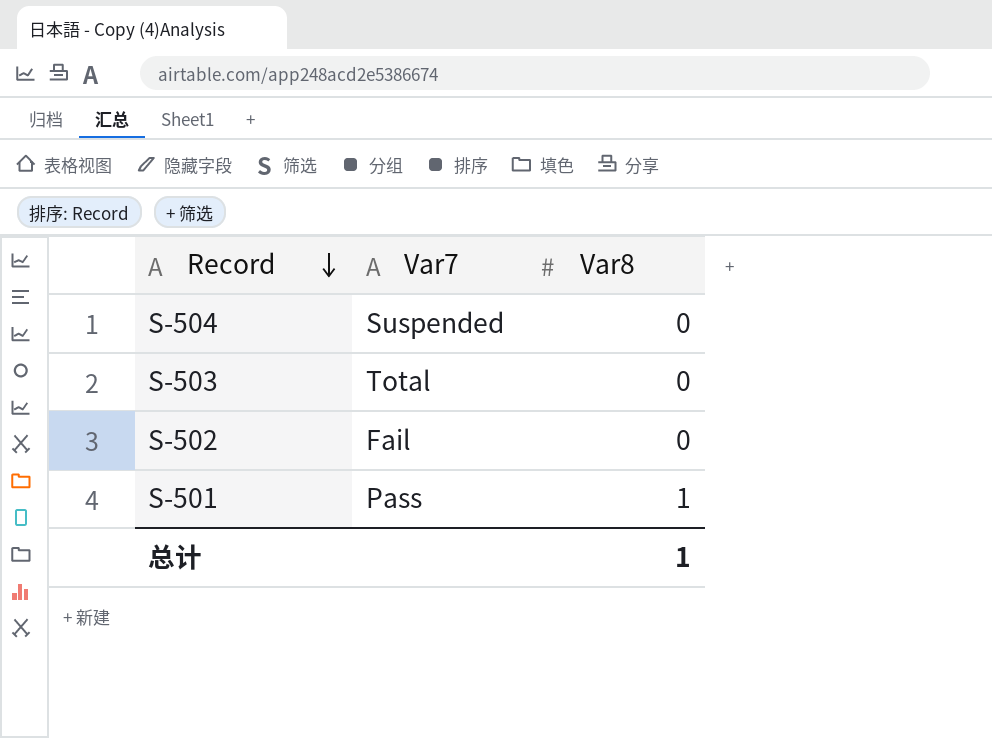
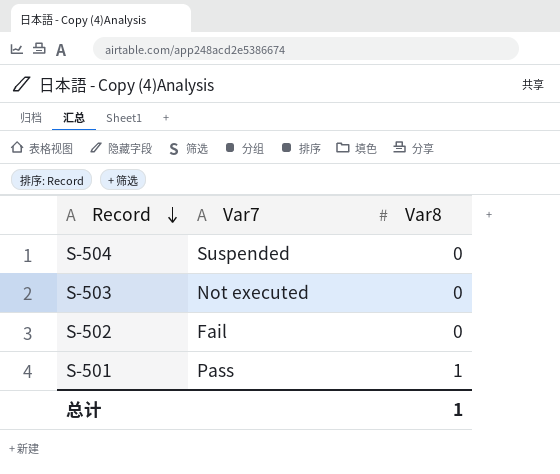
S-503 | Var7: Total -> Not executed

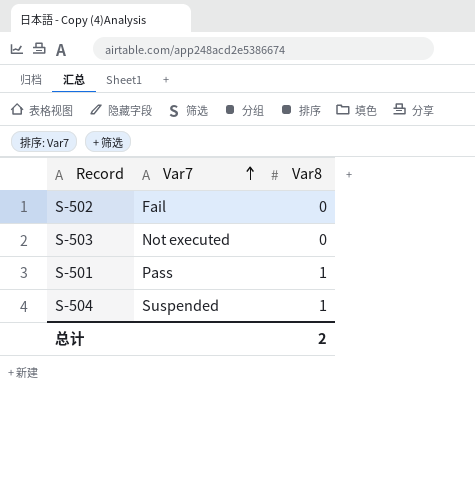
row order: Record descending -> Var7 ascending
S-504 | Var8: 0 -> 1
总计 | Var8: 1 -> 2

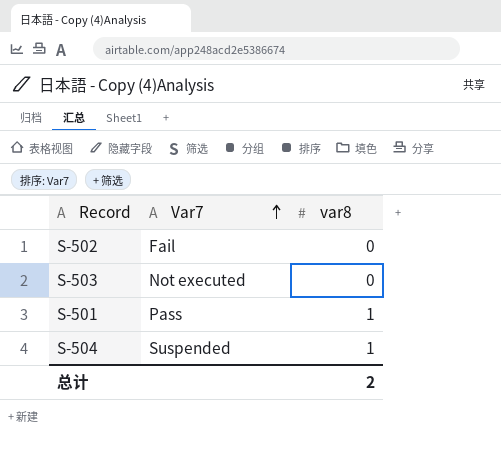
column name: Var8 -> var8

